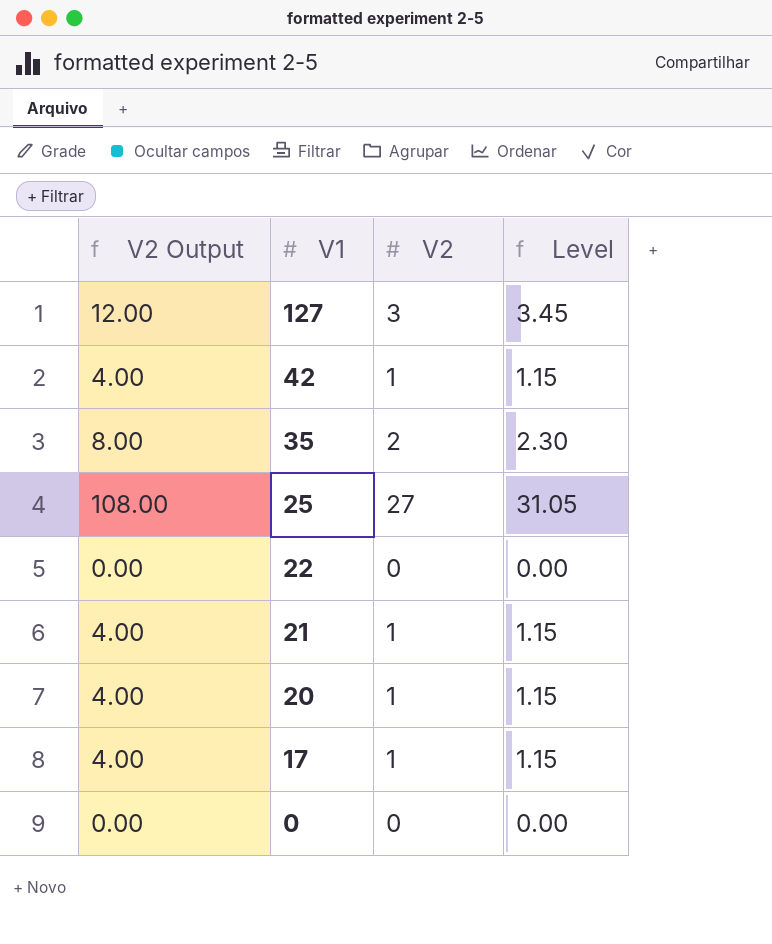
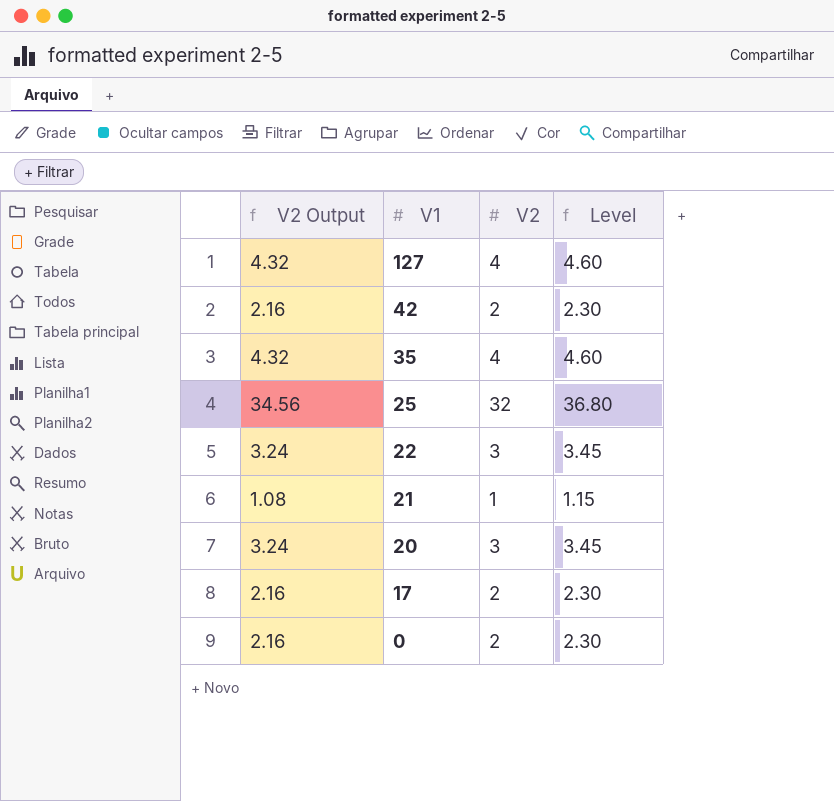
column V2 Output | formula: [V2] * 4 -> [V2] * 1.08
127 | V2: 3 -> 4
127 | Level: 3.45 -> 4.60
42 | V2: 1 -> 2
42 | Level: 1.15 -> 2.30
35 | V2: 2 -> 4
35 | Level: 2.30 -> 4.60
25 | V2: 27 -> 32
25 | Level: 31.05 -> 36.80
22 | V2: 0 -> 3
22 | Level: 0.00 -> 3.45
20 | V2: 1 -> 3
20 | Level: 1.15 -> 3.45
17 | V2: 1 -> 2
17 | Level: 1.15 -> 2.30
0 | V2: 0 -> 2
0 | Level: 0.00 -> 2.30

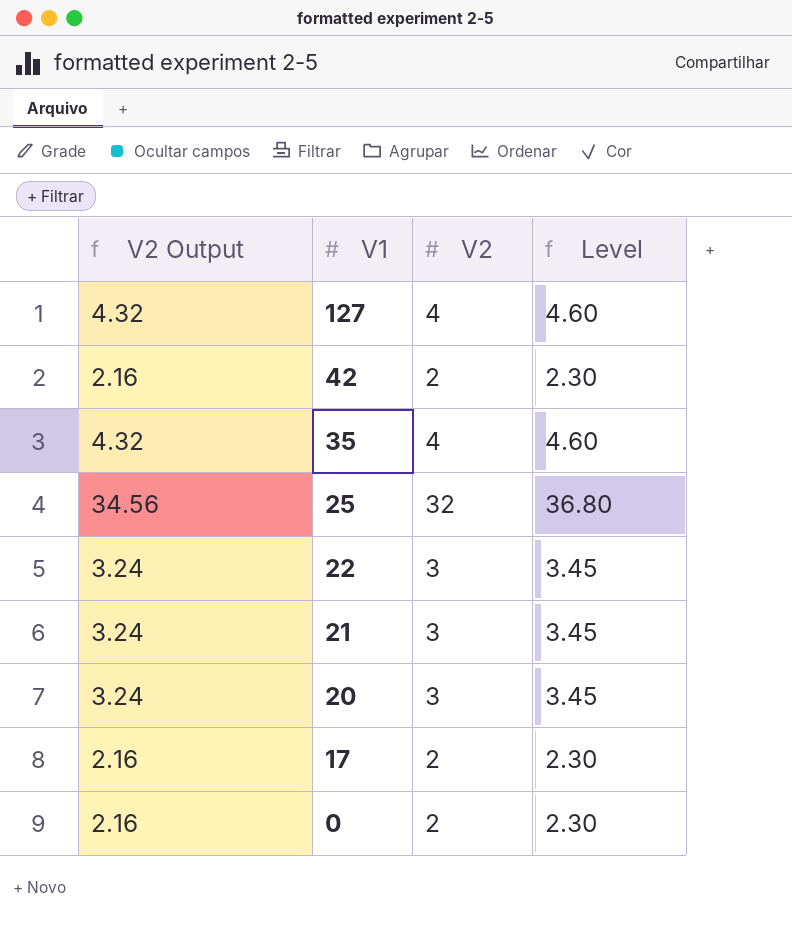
21 | V2 Output: 1.08 -> 3.24
21 | V2: 1 -> 3
21 | Level: 1.15 -> 3.45

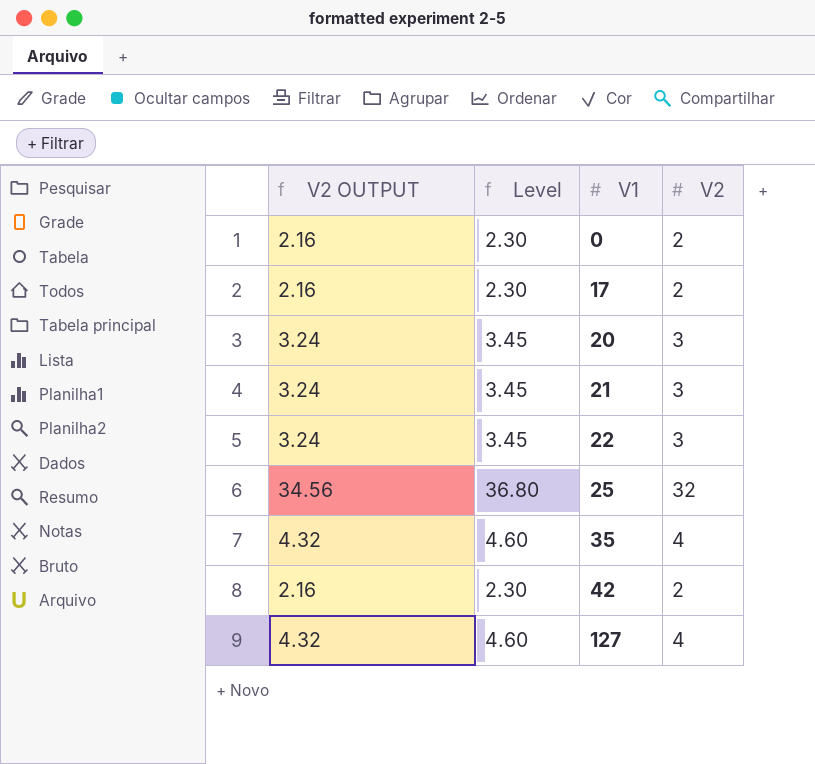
row order: V1 descending -> V1 ascending
column name: V2 Output -> V2 OUTPUT
column Level | position: 4 -> 2

